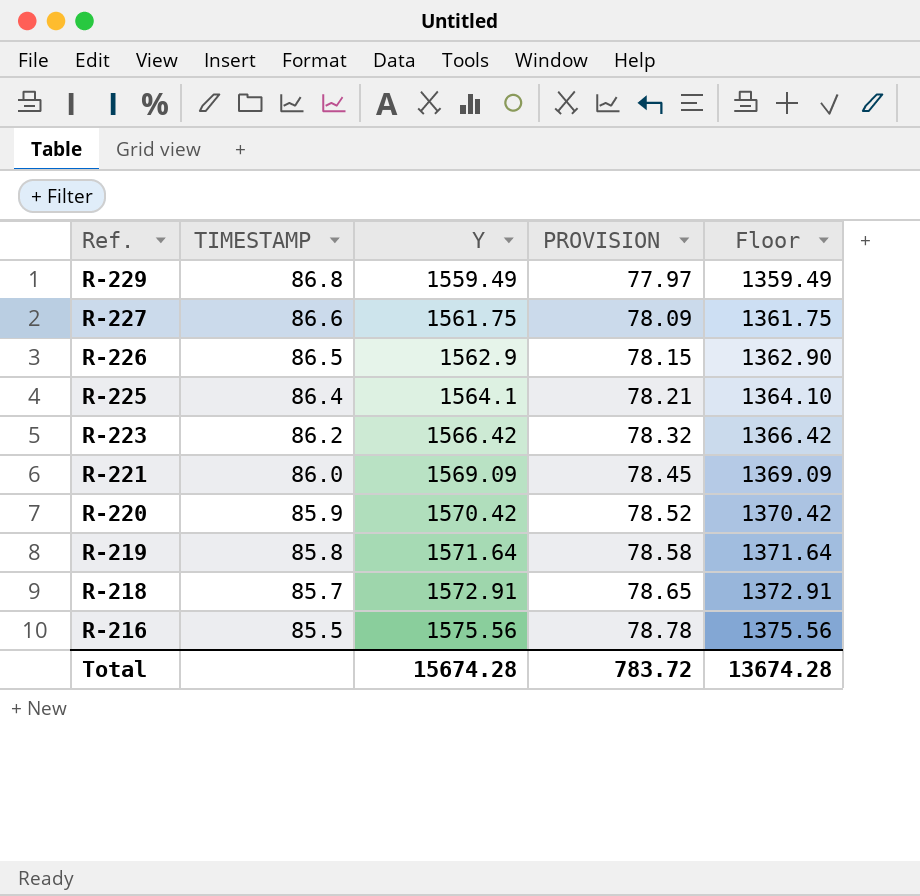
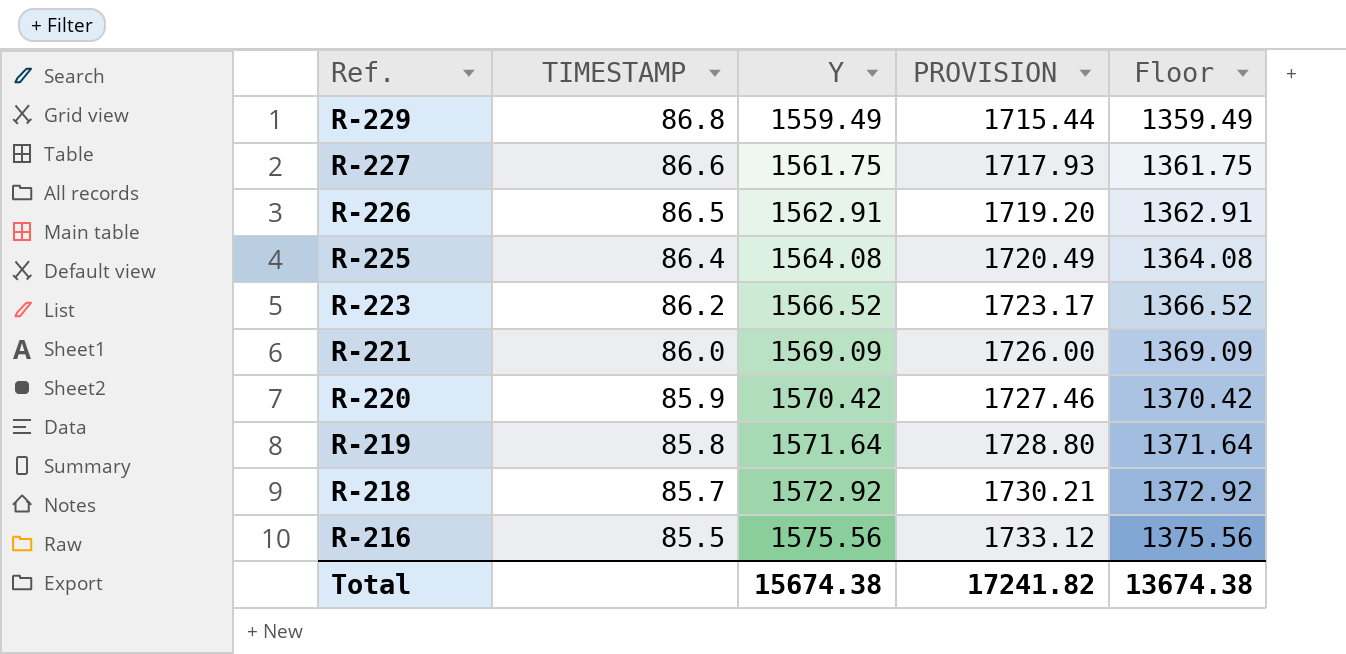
column PROVISION | formula: [Y] * 0.05 -> [Y] * 1.1
R-226 | Y: 1562.9 -> 1562.91
R-226 | Floor: 1362.90 -> 1362.91
R-225 | Y: 1564.1 -> 1564.08
R-225 | Floor: 1364.10 -> 1364.08
R-223 | Y: 1566.42 -> 1566.52
R-223 | Floor: 1366.42 -> 1366.52
R-218 | Y: 1572.91 -> 1572.92
R-218 | Floor: 1372.91 -> 1372.92
Total | Y: 15674.28 -> 15674.38
Total | PROVISION: 783.72 -> 17241.82
Total | Floor: 13674.28 -> 13674.38

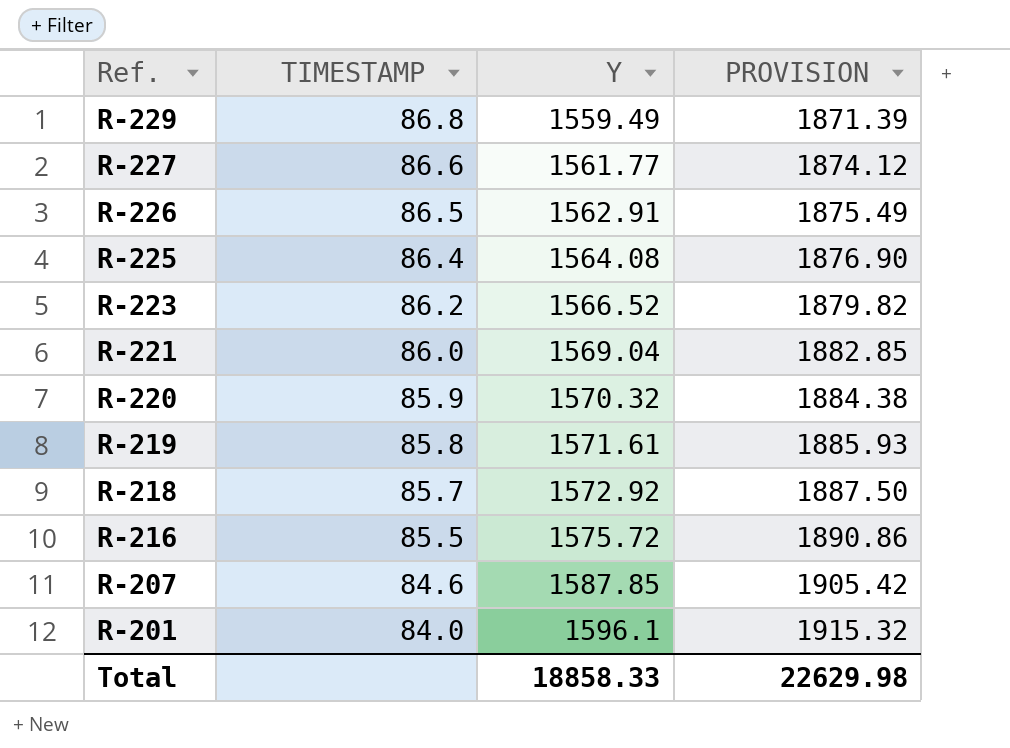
column Floor | formula: [Y] - 200 -> none
column PROVISION | formula: [Y] * 1.1 -> [Y] * 1.2
R-227 | Y: 1561.75 -> 1561.77
R-221 | Y: 1569.09 -> 1569.04
R-220 | Y: 1570.42 -> 1570.32
R-219 | Y: 1571.64 -> 1571.61
R-216 | Y: 1575.56 -> 1575.72
row R-207: none -> 84.6 | 1587.85 | 1905.42
row R-201: none -> 84.0 | 1596.1 | 1915.32
Total | Y: 15674.38 -> 18858.33
Total | PROVISION: 17241.82 -> 22629.98

